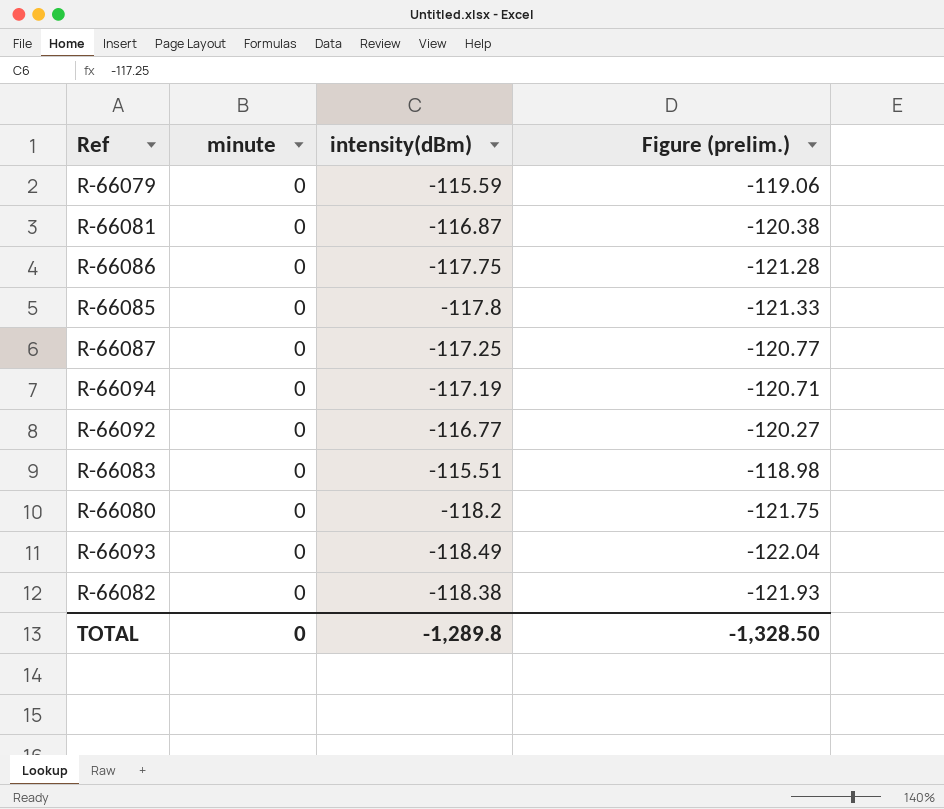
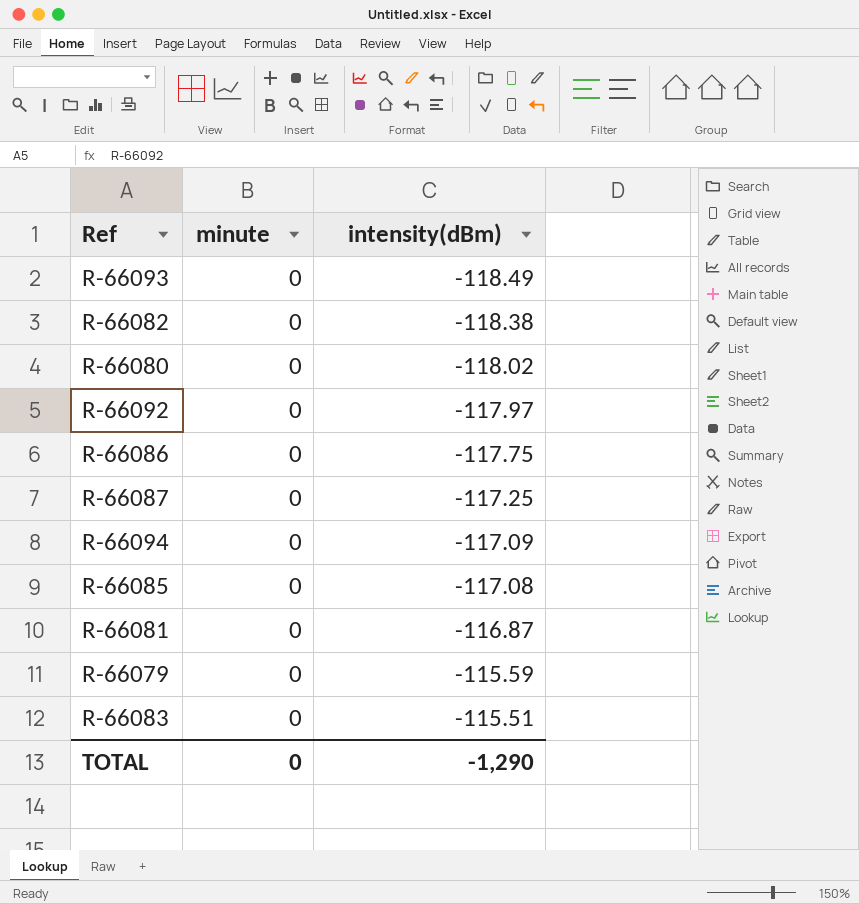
row order: none -> intensity(dBm) ascending
column Figure (prelim.) | formula: [intensity(dBm)] * 1.03 -> none
R-66080 | intensity(dBm): -118.2 -> -118.02
R-66092 | intensity(dBm): -116.77 -> -117.97
R-66094 | intensity(dBm): -117.19 -> -117.09
R-66085 | intensity(dBm): -117.8 -> -117.08
TOTAL | intensity(dBm): -1,289.8 -> -1,290

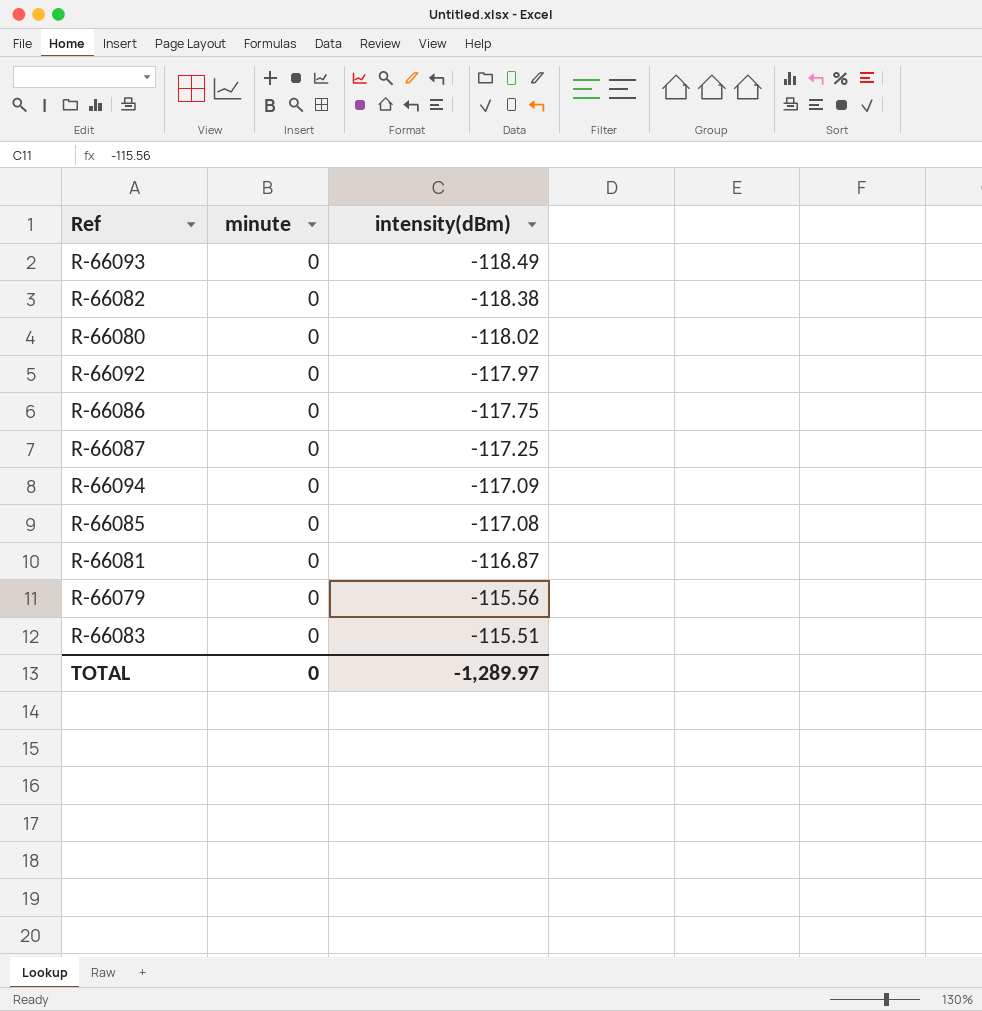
R-66079 | intensity(dBm): -115.59 -> -115.56
TOTAL | intensity(dBm): -1,290 -> -1,289.97

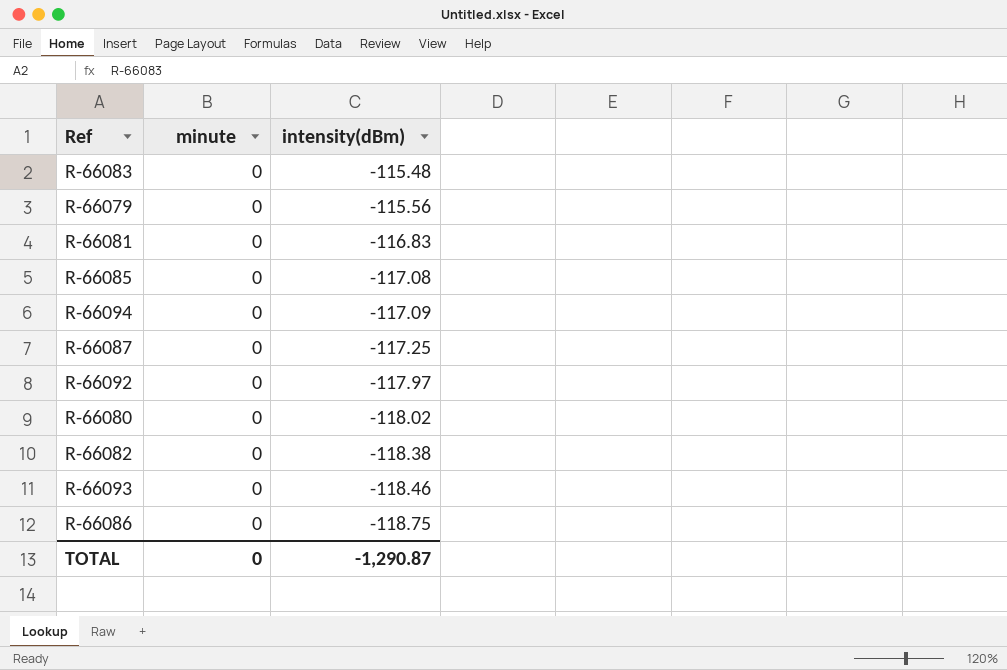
row order: intensity(dBm) ascending -> intensity(dBm) descending
R-66083 | intensity(dBm): -115.51 -> -115.48
R-66081 | intensity(dBm): -116.87 -> -116.83
R-66093 | intensity(dBm): -118.49 -> -118.46
R-66086 | intensity(dBm): -117.75 -> -118.75
TOTAL | intensity(dBm): -1,289.97 -> -1,290.87

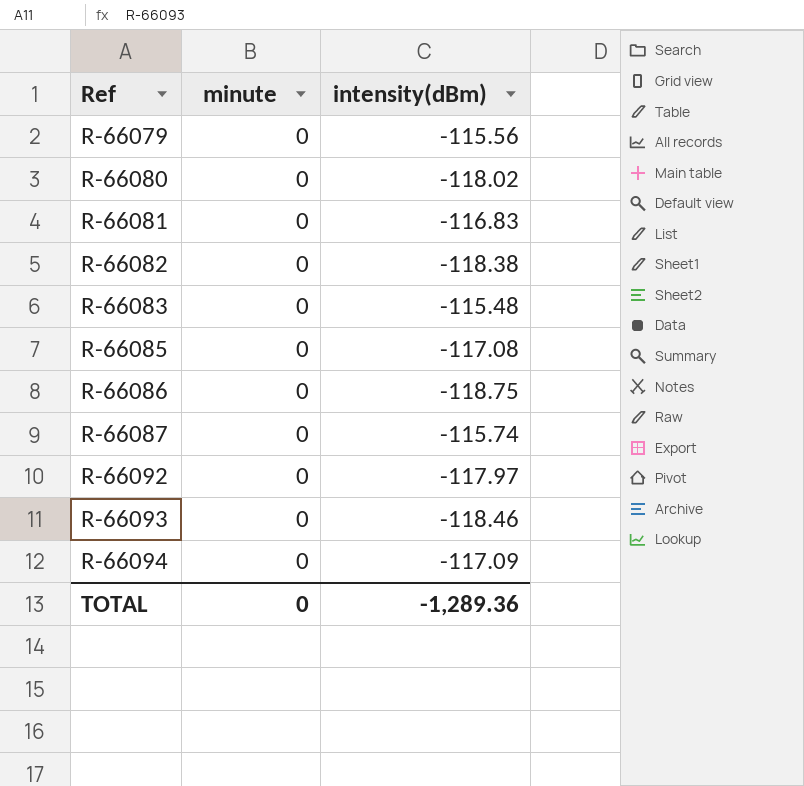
row order: intensity(dBm) descending -> Ref ascending
R-66087 | intensity(dBm): -117.25 -> -115.74
TOTAL | intensity(dBm): -1,290.87 -> -1,289.36

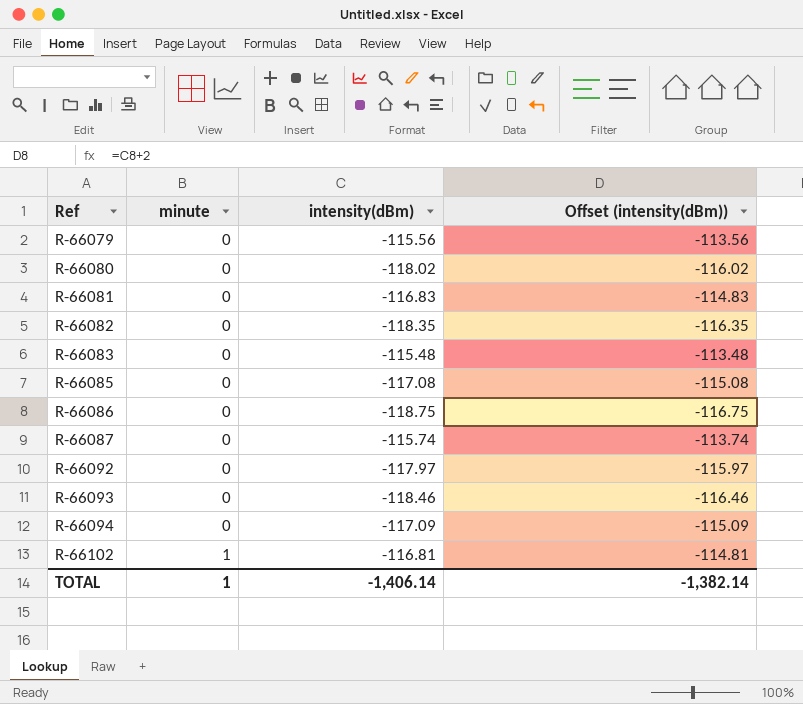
column Offset (intensity(dBm)) | formula: none -> [intensity(dBm)] + 2
R-66082 | intensity(dBm): -118.38 -> -118.35
row R-66102: none -> 1 | -116.81 | -114.81
TOTAL | minute: 0 -> 1
TOTAL | intensity(dBm): -1,289.36 -> -1,406.14

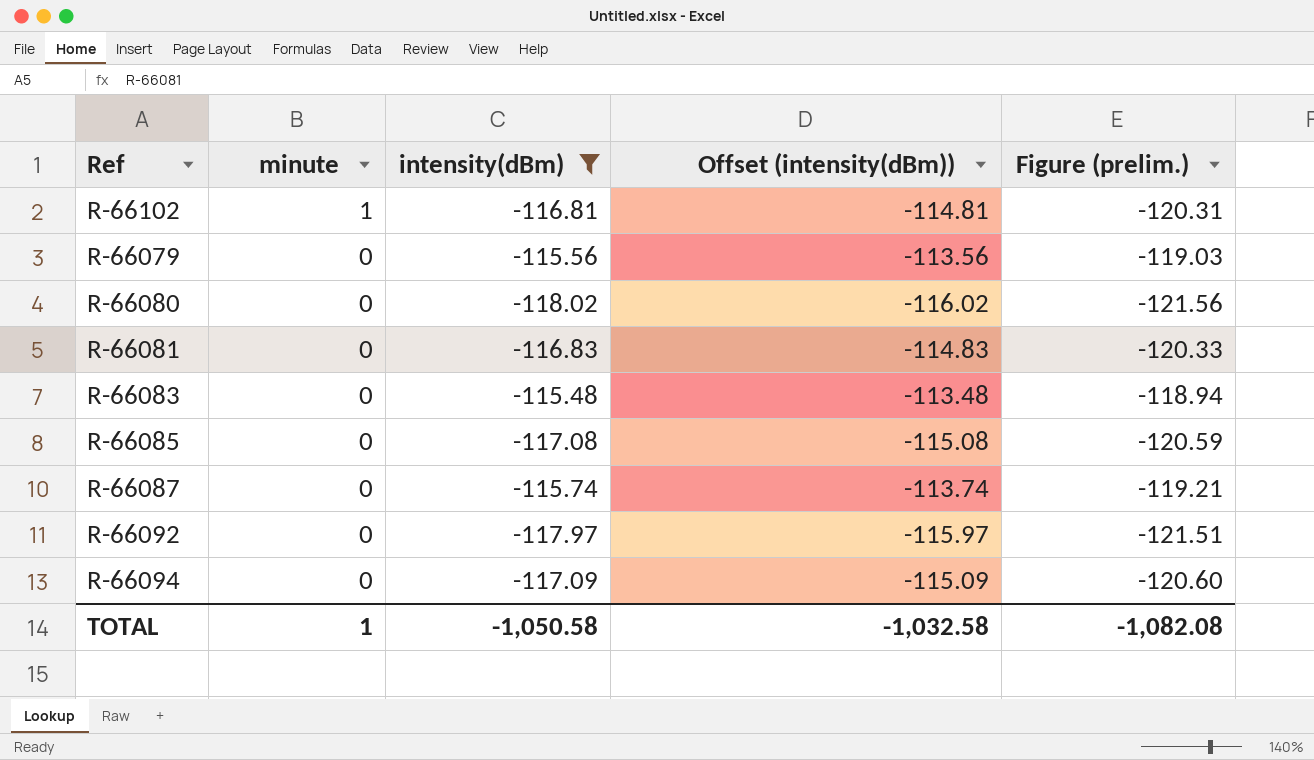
filter: none -> intensity(dBm) >= -118.02
row order: Ref ascending -> minute descending
column Figure (prelim.) | formula: none -> [intensity(dBm)] * 1.03
TOTAL | intensity(dBm): -1,406.14 -> -1,050.58
TOTAL | Offset (intensity(dBm)): -1,382.14 -> -1,032.58

